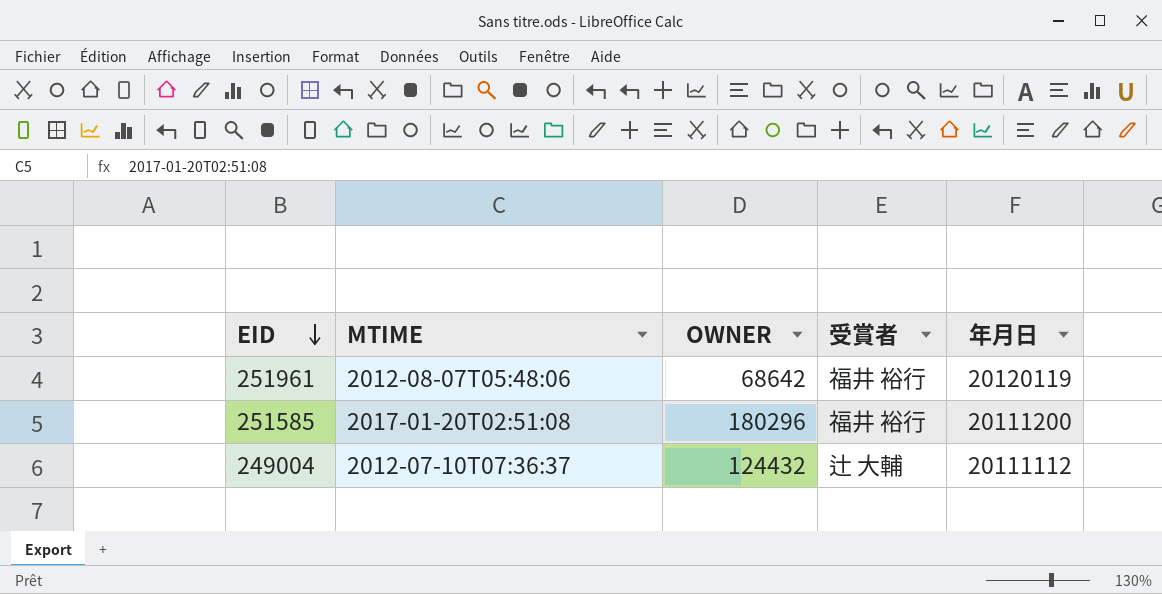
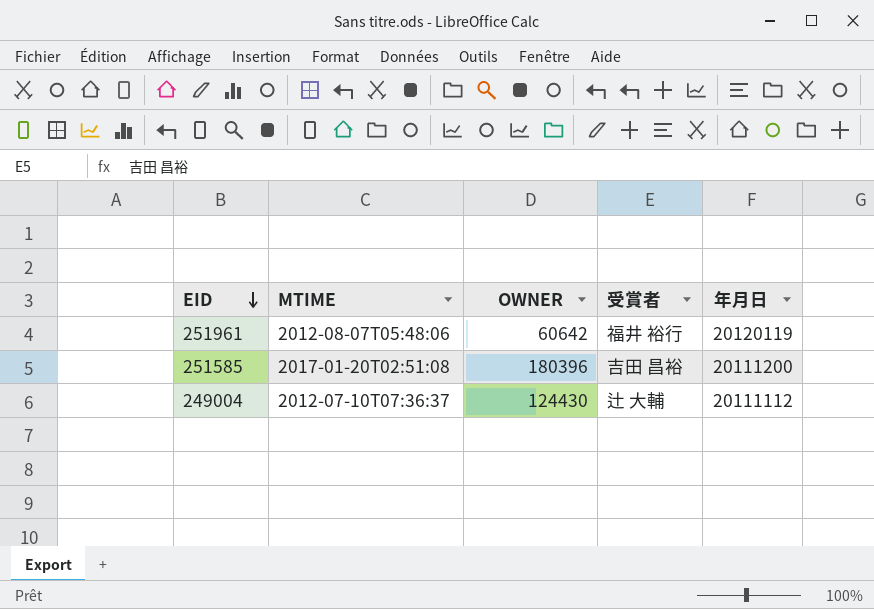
251961 | OWNER: 68642 -> 60642
251585 | OWNER: 180296 -> 180396
251585 | 受賞者: 福井 裕行 -> 吉田 昌裕
249004 | OWNER: 124432 -> 124430

